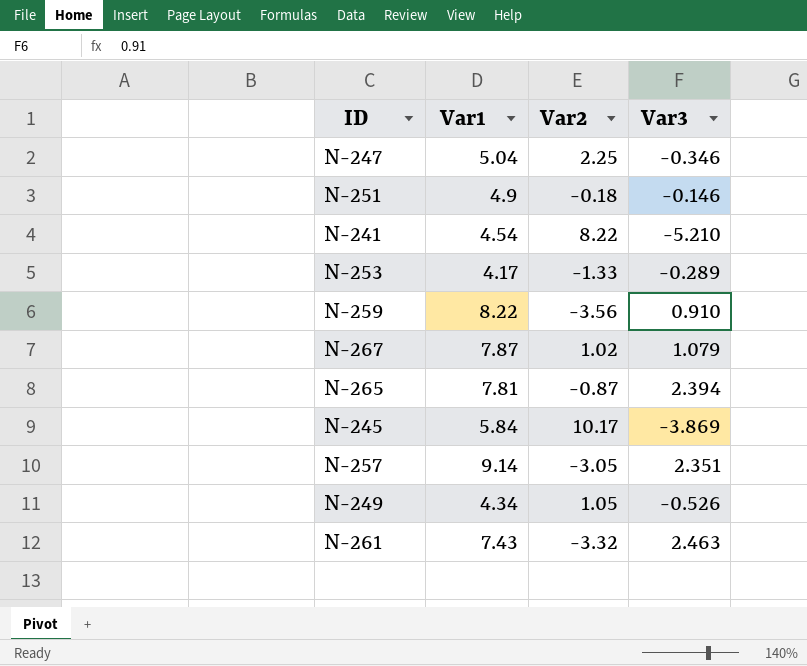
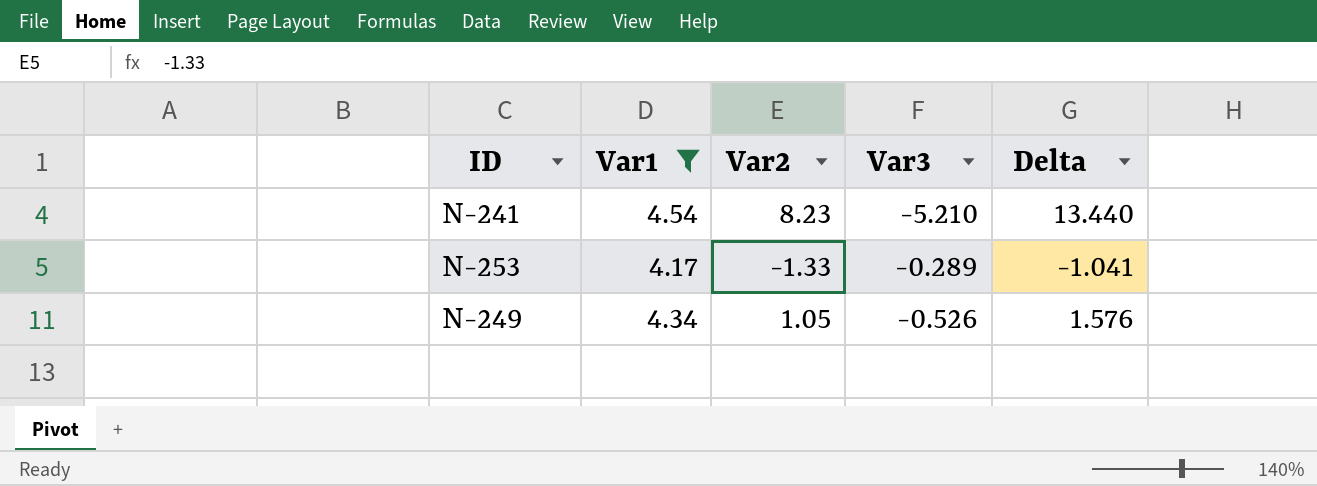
filter: none -> Var1 <= 4.54
column Delta | formula: none -> [Var2] - [Var3]
N-241 | Var2: 8.22 -> 8.23

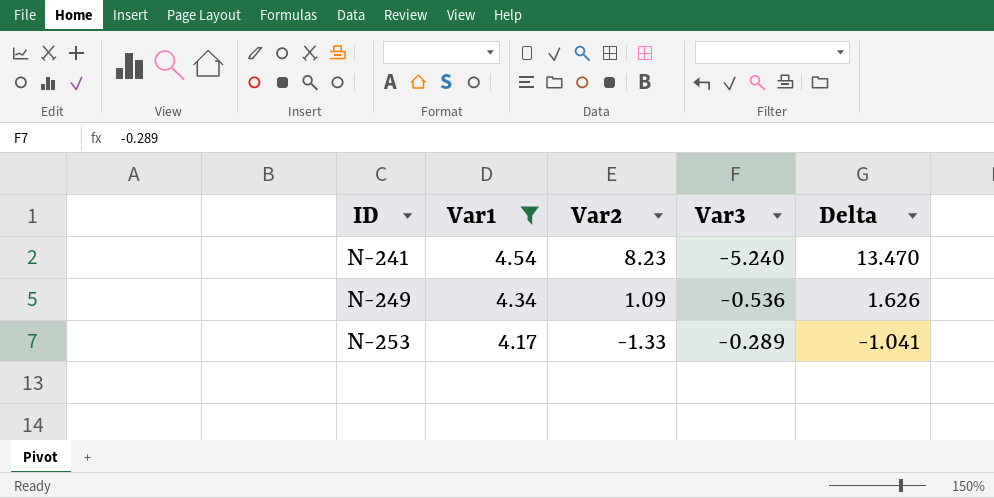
row order: none -> ID ascending
N-241 | Var3: -5.210 -> -5.240
N-241 | Delta: 13.440 -> 13.470
N-249 | Var2: 1.05 -> 1.09
N-249 | Var3: -0.526 -> -0.536
N-249 | Delta: 1.576 -> 1.626

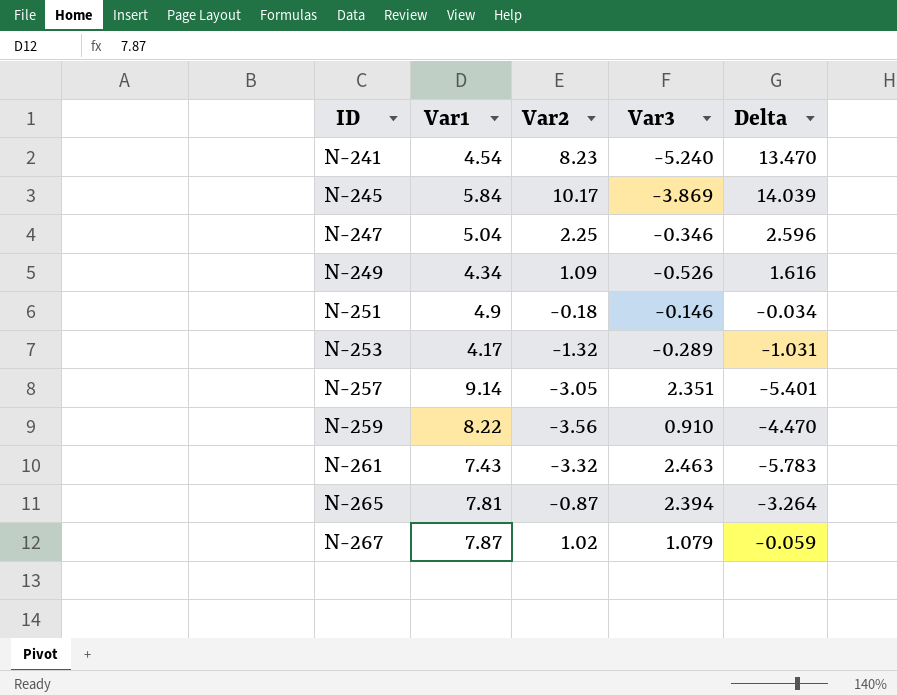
filter: Var1 <= 4.54 -> none
N-249 | Var3: -0.536 -> -0.526
N-249 | Delta: 1.626 -> 1.616
N-253 | Var2: -1.33 -> -1.32
N-253 | Delta: -1.041 -> -1.031

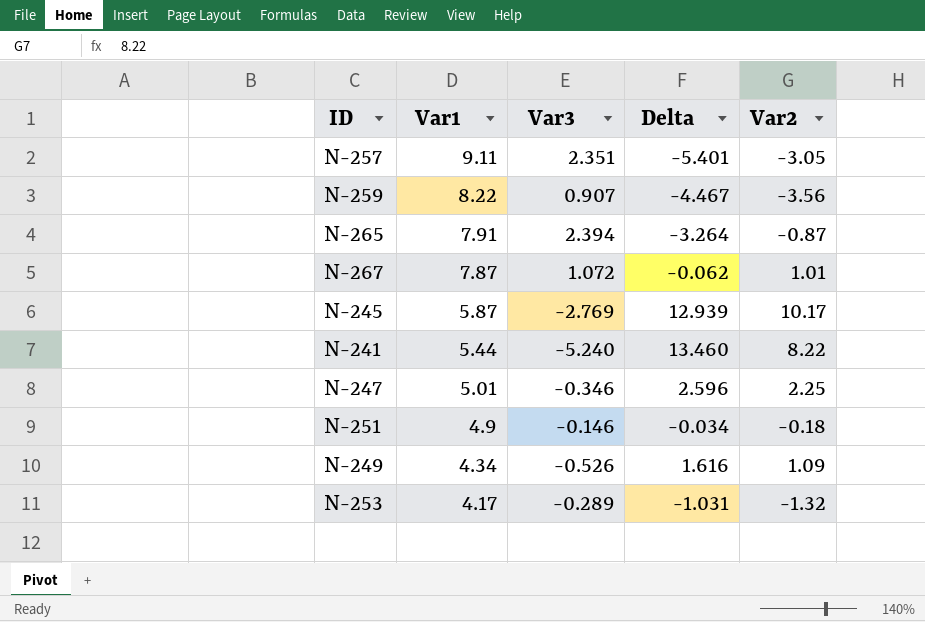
row order: ID ascending -> Var1 descending
column Var2 | position: 3 -> 5
row N-261: 7.43 | -3.32 | 2.463 | -5.783 -> none
N-257 | Var1: 9.14 -> 9.11
N-259 | Var3: 0.910 -> 0.907
N-259 | Delta: -4.470 -> -4.467
N-265 | Var1: 7.81 -> 7.91
N-267 | Var3: 1.079 -> 1.072
N-267 | Delta: -0.059 -> -0.062
N-267 | Var2: 1.02 -> 1.01
N-245 | Var1: 5.84 -> 5.87
N-245 | Var3: -3.869 -> -2.769
N-245 | Delta: 14.039 -> 12.939
N-241 | Var1: 4.54 -> 5.44
N-241 | Delta: 13.470 -> 13.460
N-241 | Var2: 8.23 -> 8.22
N-247 | Var1: 5.04 -> 5.01

